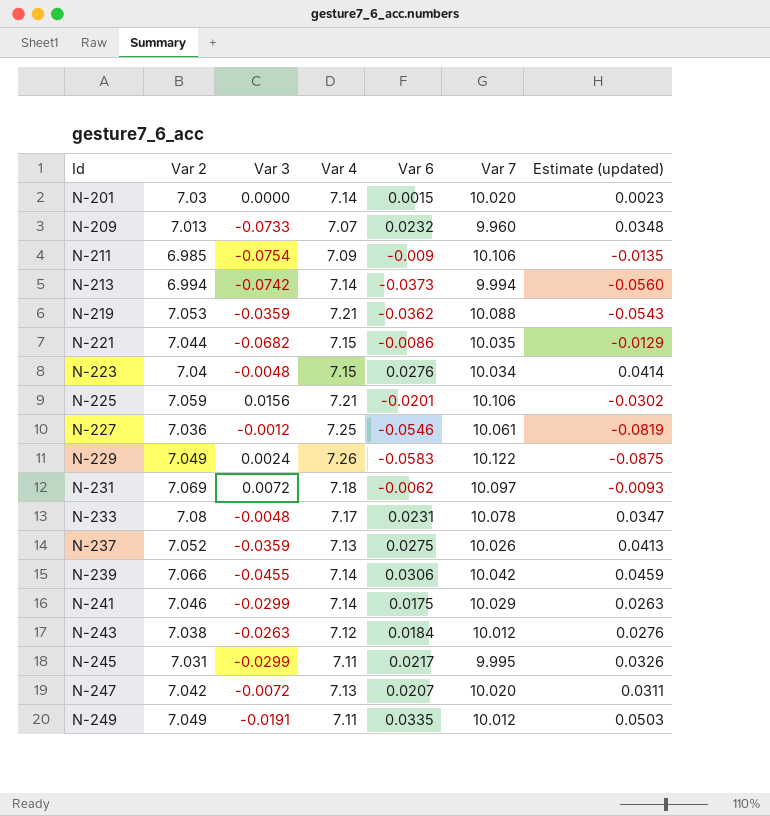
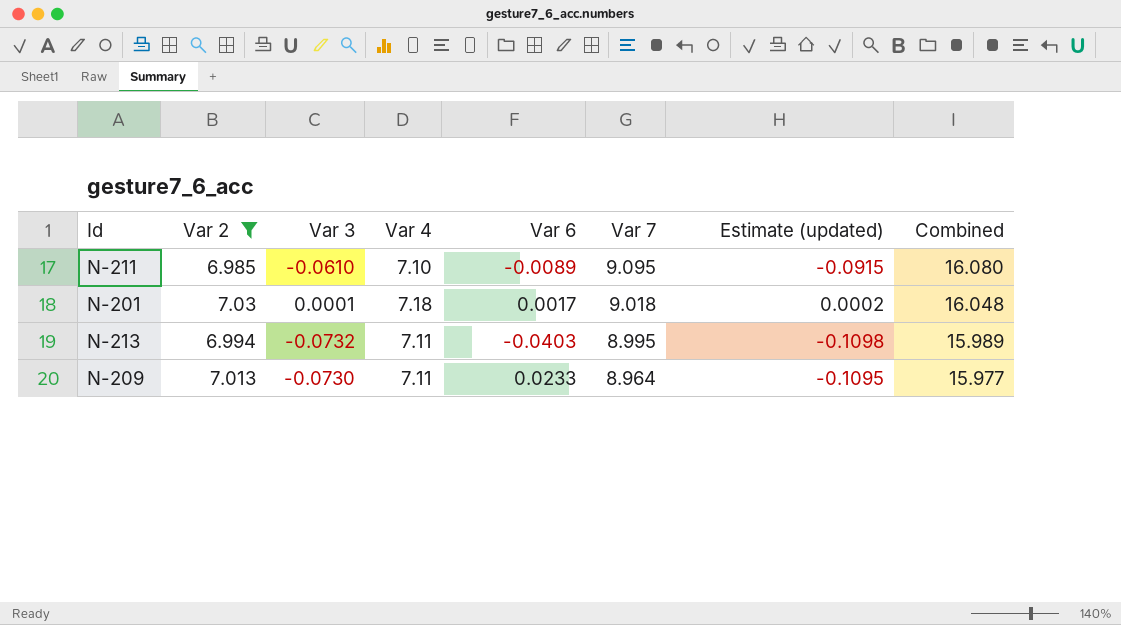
filter: none -> Var 2 <= 7.03
row order: Id ascending -> Var 7 descending
column Estimate (updated) | formula: [Var 6] * 1.5 -> [Var 3] * 1.5
column Combined | formula: none -> [Var 2] + [Var 7]
N-211 | Var 3: -0.0754 -> -0.0610
N-211 | Var 4: 7.09 -> 7.10
N-211 | Var 6: -0.009 -> -0.0089
N-211 | Var 7: 10.106 -> 9.095
N-201 | Var 3: 0.0000 -> 0.0001
N-201 | Var 4: 7.14 -> 7.18
N-201 | Var 6: 0.0015 -> 0.0017
N-201 | Var 7: 10.020 -> 9.018
N-213 | Var 3: -0.0742 -> -0.0732
N-213 | Var 4: 7.14 -> 7.11
N-213 | Var 6: -0.0373 -> -0.0403
N-213 | Var 7: 9.994 -> 8.995
N-209 | Var 3: -0.0733 -> -0.0730
N-209 | Var 4: 7.07 -> 7.11
N-209 | Var 6: 0.0232 -> 0.0233
N-209 | Var 7: 9.960 -> 8.964

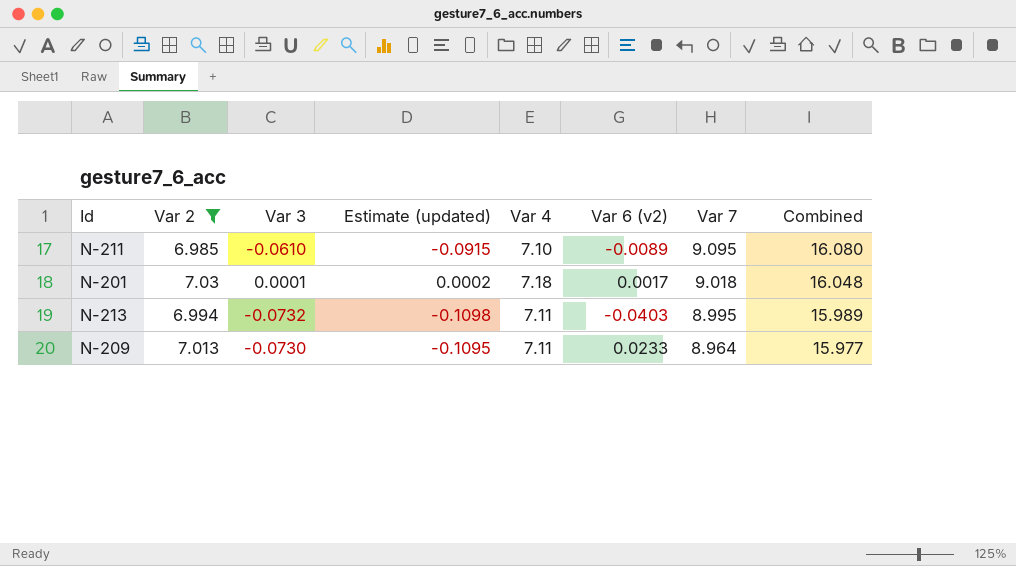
column Estimate (updated) | position: 7 -> 4
column name: Var 6 -> Var 6 (v2)

